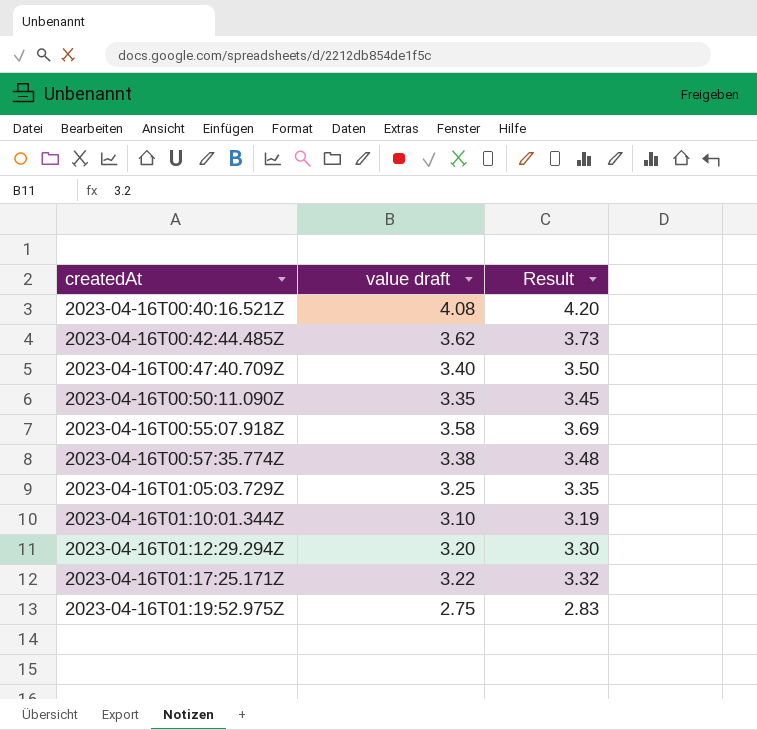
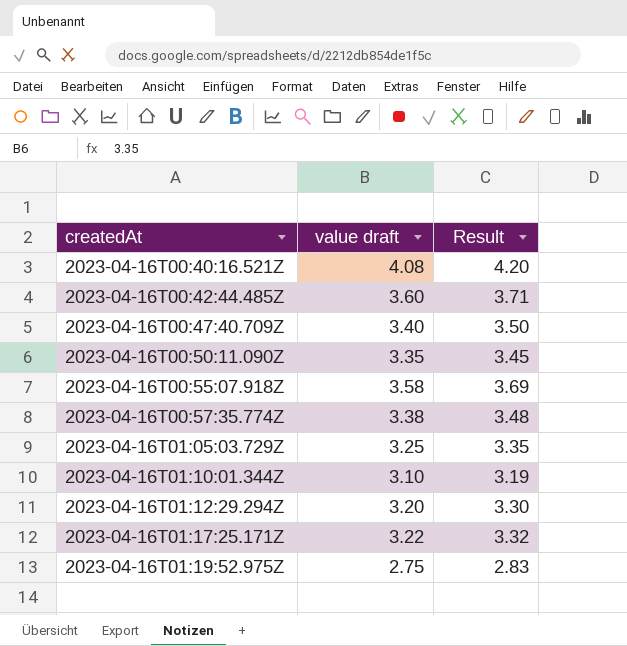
2023-04-16T00:42:44.485Z | value draft: 3.62 -> 3.60
2023-04-16T00:42:44.485Z | Result: 3.73 -> 3.71

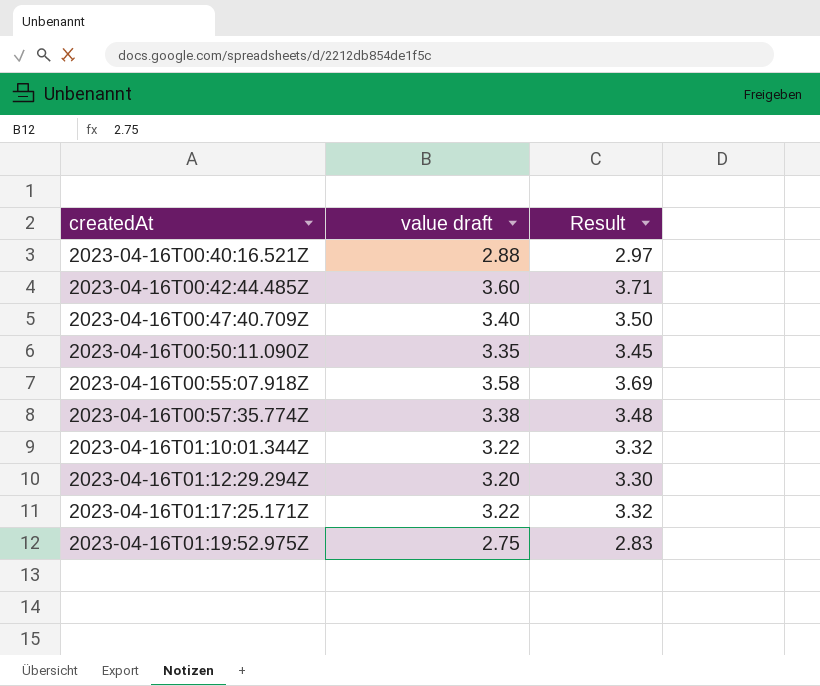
row 2023-04-16T01:05:03.729Z: 3.25 | 3.35 -> none
2023-04-16T00:40:16.521Z | value draft: 4.08 -> 2.88
2023-04-16T00:40:16.521Z | Result: 4.20 -> 2.97
2023-04-16T01:10:01.344Z | value draft: 3.10 -> 3.22
2023-04-16T01:10:01.344Z | Result: 3.19 -> 3.32

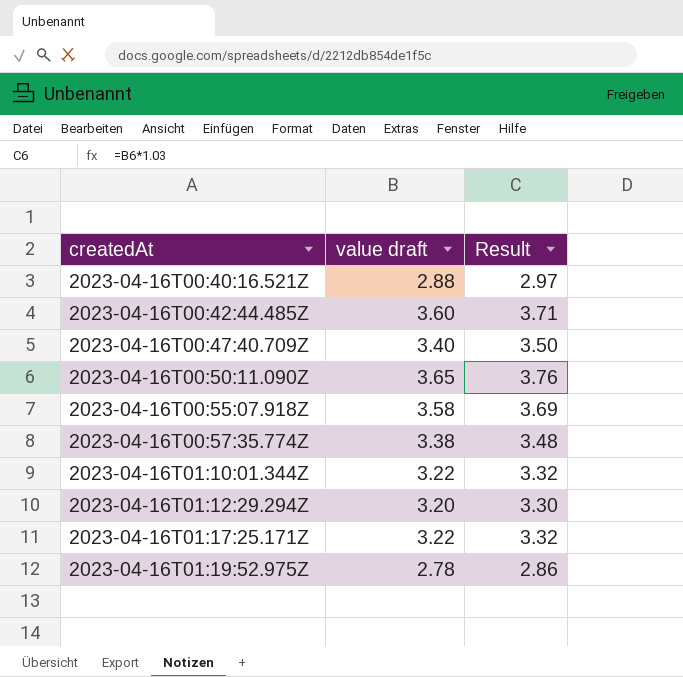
2023-04-16T00:50:11.090Z | value draft: 3.35 -> 3.65
2023-04-16T00:50:11.090Z | Result: 3.45 -> 3.76
2023-04-16T01:19:52.975Z | value draft: 2.75 -> 2.78
2023-04-16T01:19:52.975Z | Result: 2.83 -> 2.86

